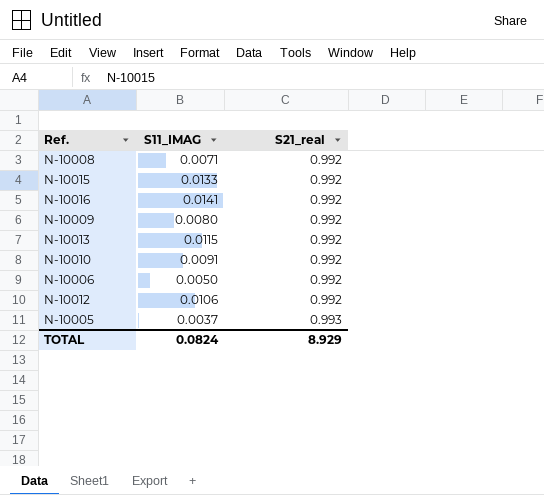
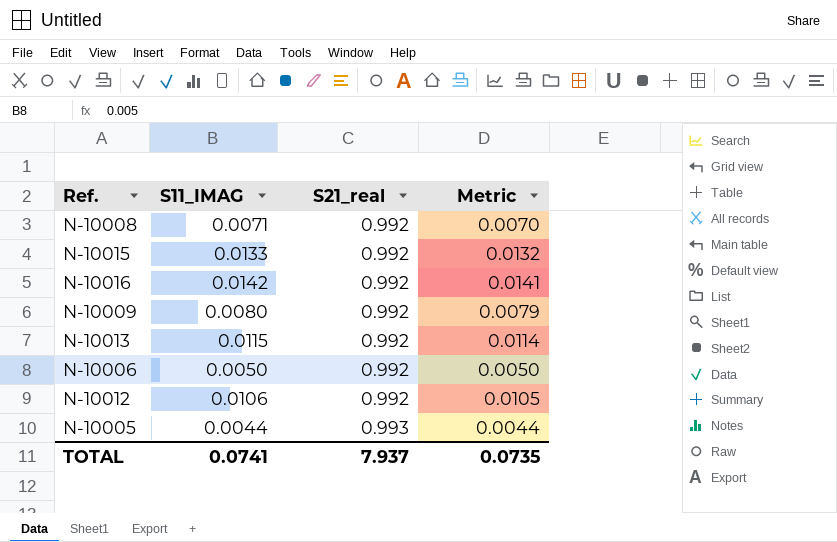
column Metric | formula: none -> [S11_IMAG] * [S21_real]
row N-10010: 0.0091 | 0.992 -> none
N-10016 | S11_IMAG: 0.0141 -> 0.0142
N-10005 | S11_IMAG: 0.0037 -> 0.0044
TOTAL | S11_IMAG: 0.0824 -> 0.0741
TOTAL | S21_real: 8.929 -> 7.937

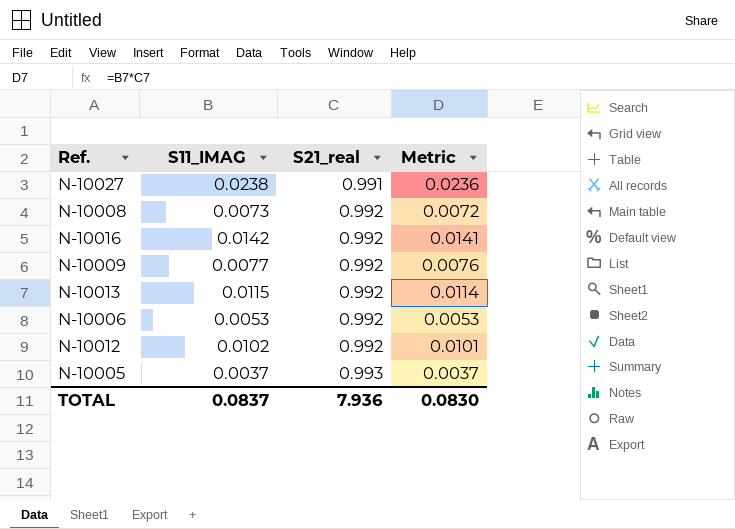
row N-10015: 0.0133 | 0.992 | 0.0132 -> none
row N-10027: none -> 0.0238 | 0.991 | 0.0236
N-10008 | S11_IMAG: 0.0071 -> 0.0073
N-10008 | Metric: 0.0070 -> 0.0072
N-10009 | S11_IMAG: 0.0080 -> 0.0077
N-10009 | Metric: 0.0079 -> 0.0076
N-10006 | S11_IMAG: 0.0050 -> 0.0053
N-10006 | Metric: 0.0050 -> 0.0053
N-10012 | S11_IMAG: 0.0106 -> 0.0102
N-10012 | Metric: 0.0105 -> 0.0101
N-10005 | S11_IMAG: 0.0044 -> 0.0037
N-10005 | Metric: 0.0044 -> 0.0037
TOTAL | S11_IMAG: 0.0741 -> 0.0837
TOTAL | S21_real: 7.937 -> 7.936
TOTAL | Metric: 0.0735 -> 0.0830

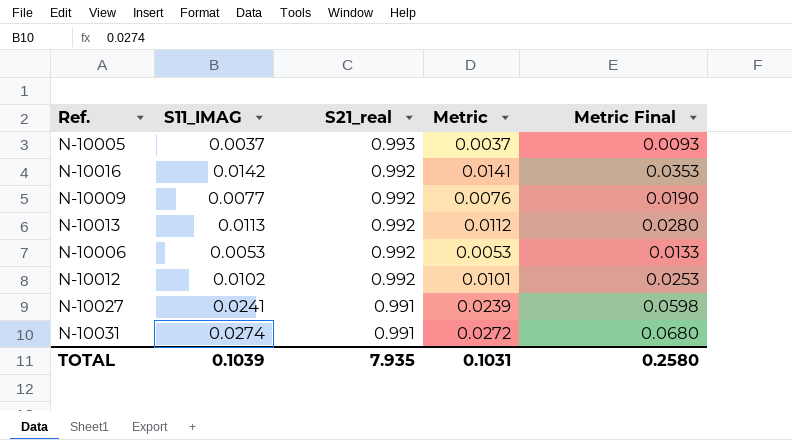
row order: S21_real ascending -> S21_real descending
column Metric Final | formula: none -> [Metric] * 2.5
row N-10008: 0.0073 | 0.992 | 0.0072 -> none
N-10013 | S11_IMAG: 0.0115 -> 0.0113
N-10013 | Metric: 0.0114 -> 0.0112
N-10027 | S11_IMAG: 0.0238 -> 0.0241
N-10027 | Metric: 0.0236 -> 0.0239
row N-10031: none -> 0.0274 | 0.991 | 0.0272 | 0.0680
TOTAL | S11_IMAG: 0.0837 -> 0.1039
TOTAL | S21_real: 7.936 -> 7.935
TOTAL | Metric: 0.0830 -> 0.1031

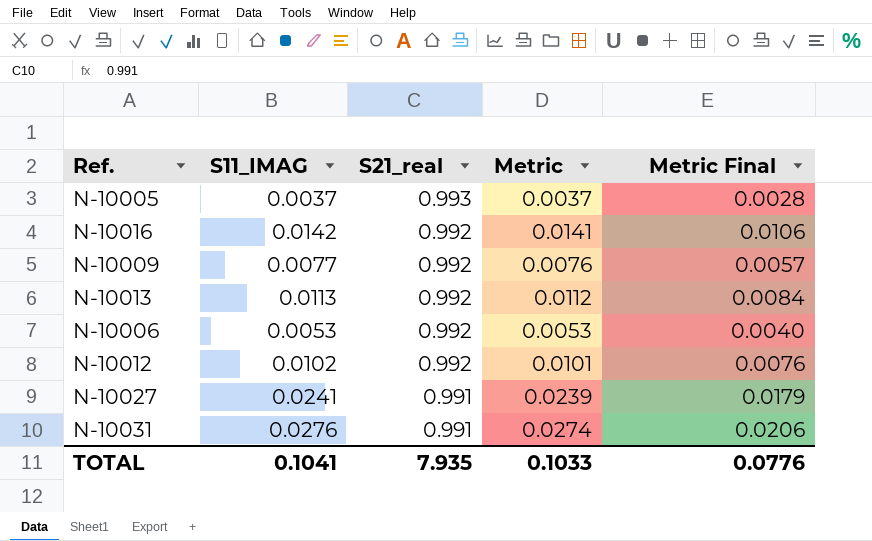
column Metric Final | formula: [Metric] * 2.5 -> [Metric] * 0.75
N-10031 | S11_IMAG: 0.0274 -> 0.0276
N-10031 | Metric: 0.0272 -> 0.0274
TOTAL | S11_IMAG: 0.1039 -> 0.1041
TOTAL | Metric: 0.1031 -> 0.1033
TOTAL | Metric Final: 0.2580 -> 0.0776

